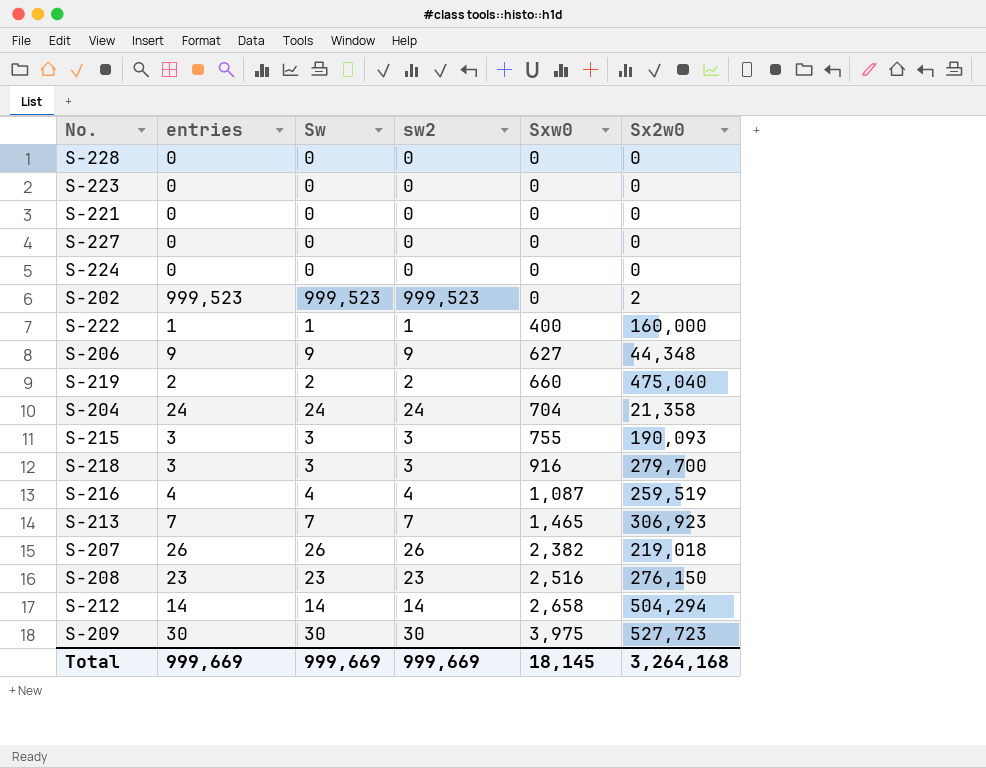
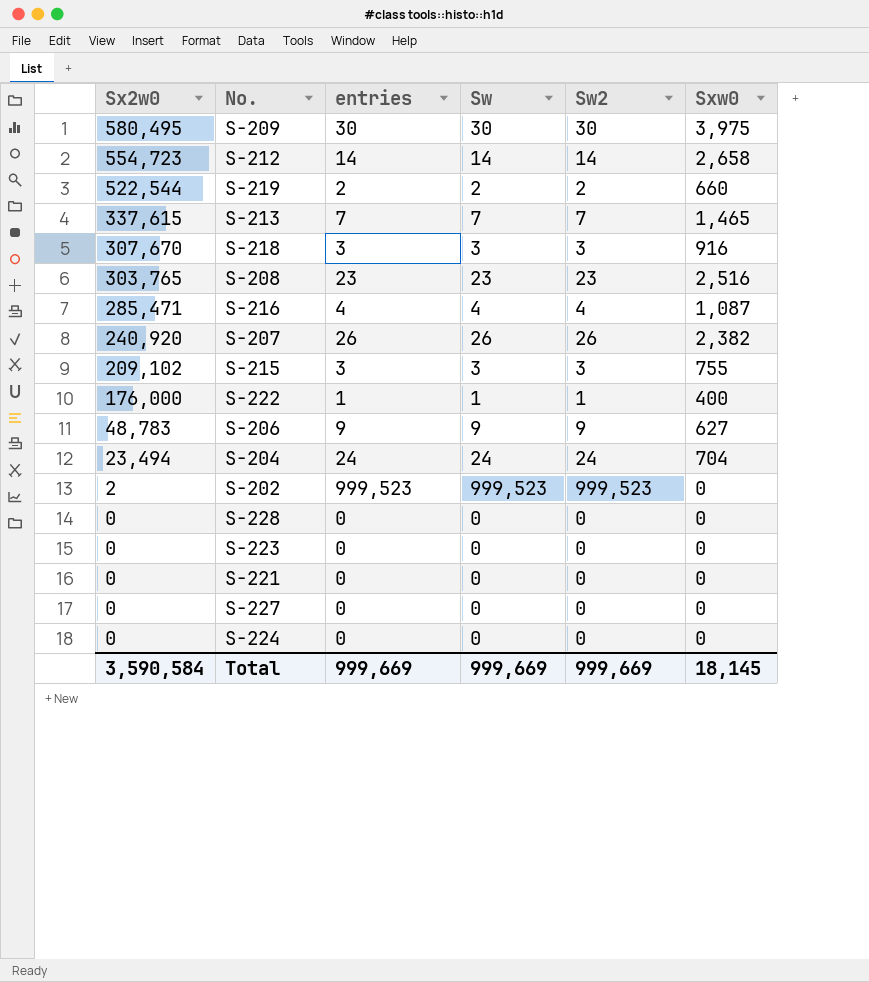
row order: Sxw0 ascending -> Sx2w0 descending
column Sx2w0 | position: 6 -> 1
column name: sw2 -> Sw2
S-209 | Sx2w0: 527,723 -> 580,495
S-212 | Sx2w0: 504,294 -> 554,723
S-219 | Sx2w0: 475,040 -> 522,544
S-213 | Sx2w0: 306,923 -> 337,615
S-218 | Sx2w0: 279,700 -> 307,670
S-208 | Sx2w0: 276,150 -> 303,765
S-216 | Sx2w0: 259,519 -> 285,471
S-207 | Sx2w0: 219,018 -> 240,920
S-215 | Sx2w0: 190,093 -> 209,102
S-222 | Sx2w0: 160,000 -> 176,000
S-206 | Sx2w0: 44,348 -> 48,783
S-204 | Sx2w0: 21,358 -> 23,494
Total | Sx2w0: 3,264,168 -> 3,590,584

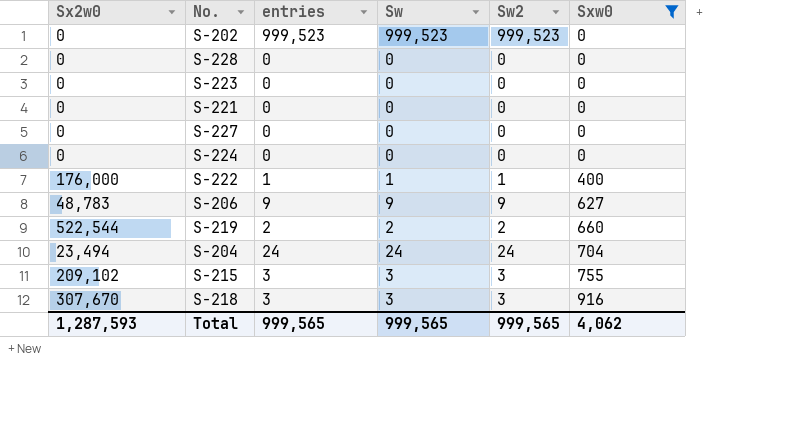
filter: none -> Sxw0 <= 916
row order: Sx2w0 descending -> Sxw0 ascending
S-202 | Sx2w0: 2 -> 0
Total | Sx2w0: 3,590,584 -> 1,287,593
Total | entries: 999,669 -> 999,565
Total | Sw: 999,669 -> 999,565
Total | Sw2: 999,669 -> 999,565
Total | Sxw0: 18,145 -> 4,062

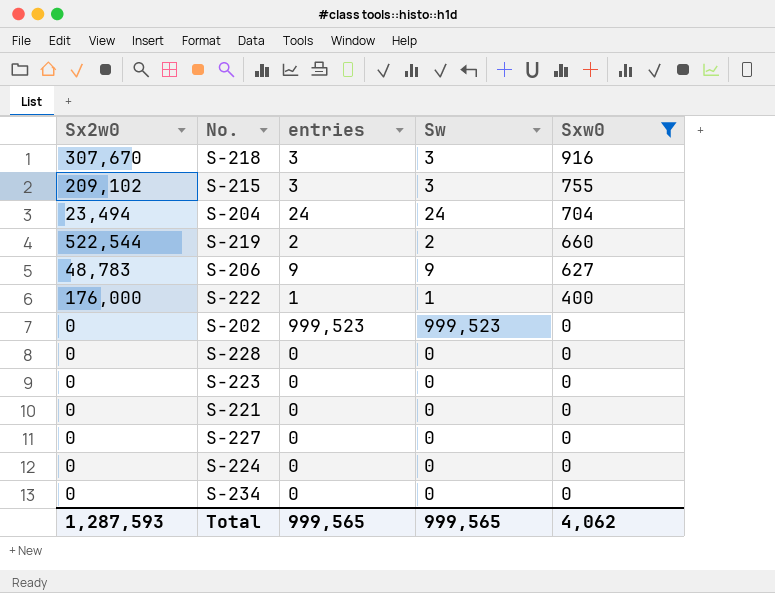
row order: Sxw0 ascending -> Sxw0 descending
column Sw2 | position: 5 -> none
row S-234: none -> 0 | 0 | 0 | 0

